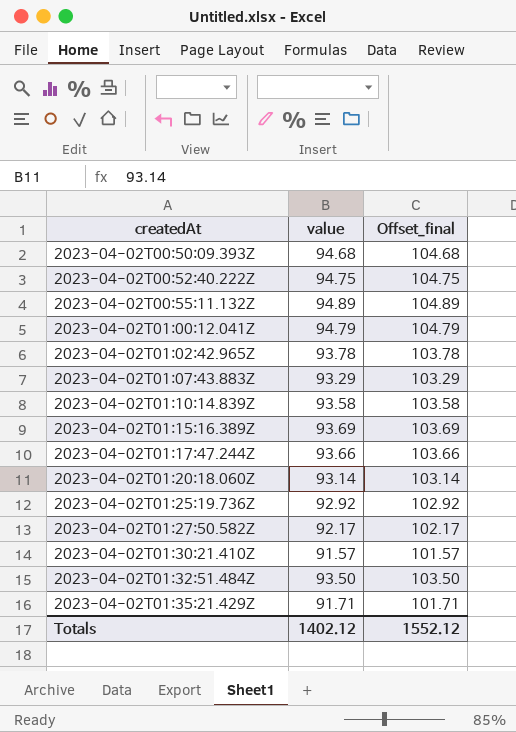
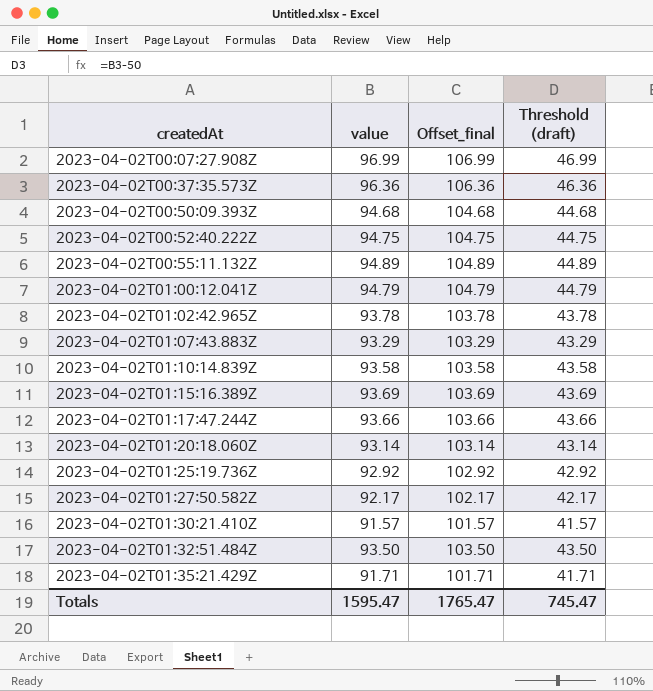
column Threshold (draft) | formula: none -> [value] - 50
row 2023-04-02T00:07:27.908Z: none -> 96.99 | 106.99 | 46.99
row 2023-04-02T00:37:35.573Z: none -> 96.36 | 106.36 | 46.36
Totals | value: 1402.12 -> 1595.47
Totals | Offset_final: 1552.12 -> 1765.47

